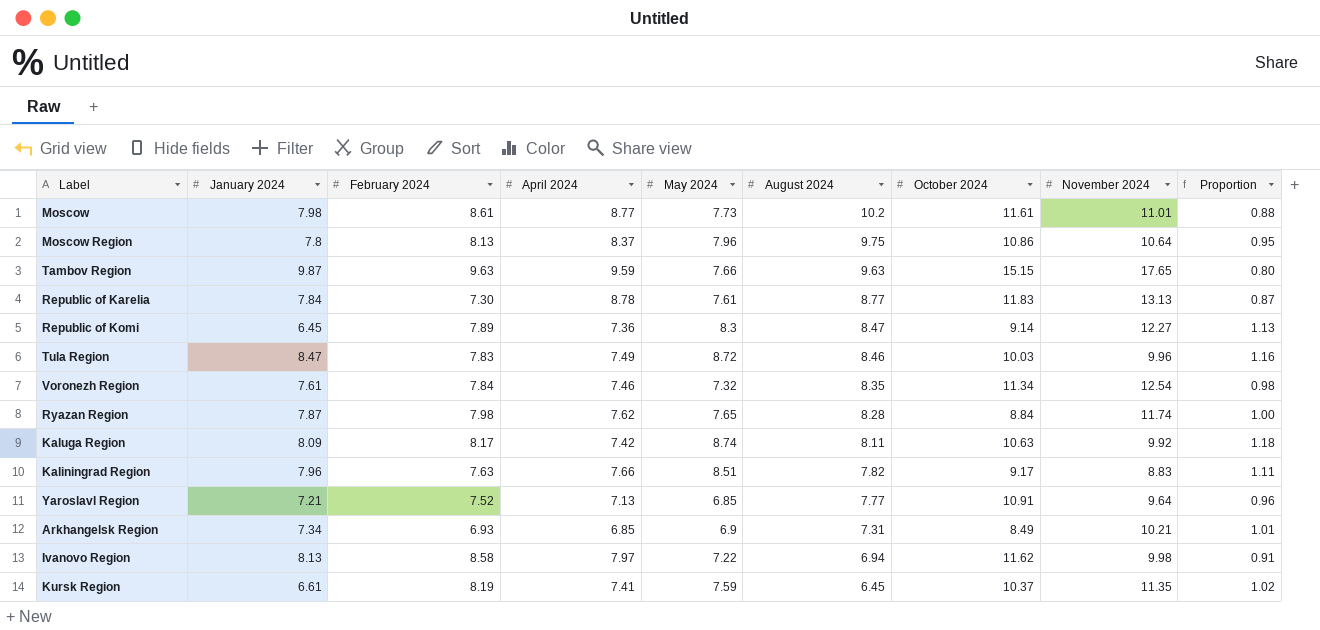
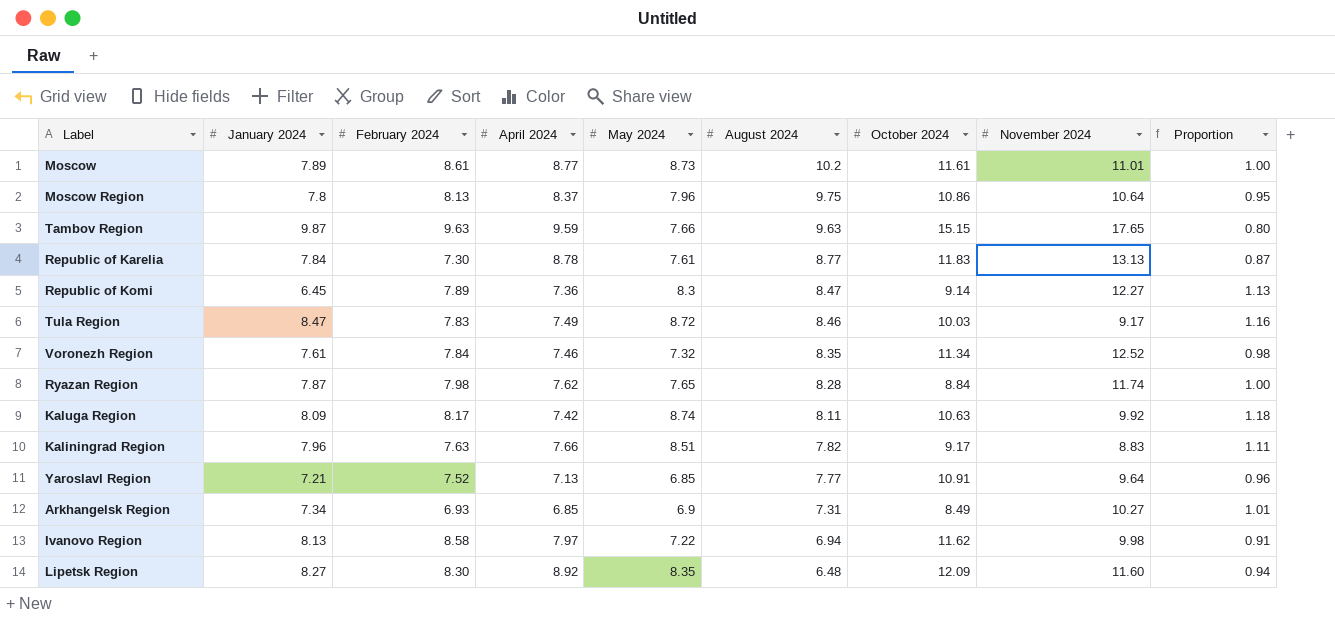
row Kursk Region: 6.61 | 8.19 | 7.41 | 7.59 | 6.45 | 10.37 | 11.35 | 1.02 -> none
Moscow | January 2024: 7.98 -> 7.89
Moscow | May 2024: 7.73 -> 8.73
Moscow | Proportion: 0.88 -> 1.00
Tula Region | November 2024: 9.96 -> 9.17
Voronezh Region | November 2024: 12.54 -> 12.52
Arkhangelsk Region | November 2024: 10.21 -> 10.27
row Lipetsk Region: none -> 8.27 | 8.30 | 8.92 | 8.35 | 6.48 | 12.09 | 11.60 | 0.94

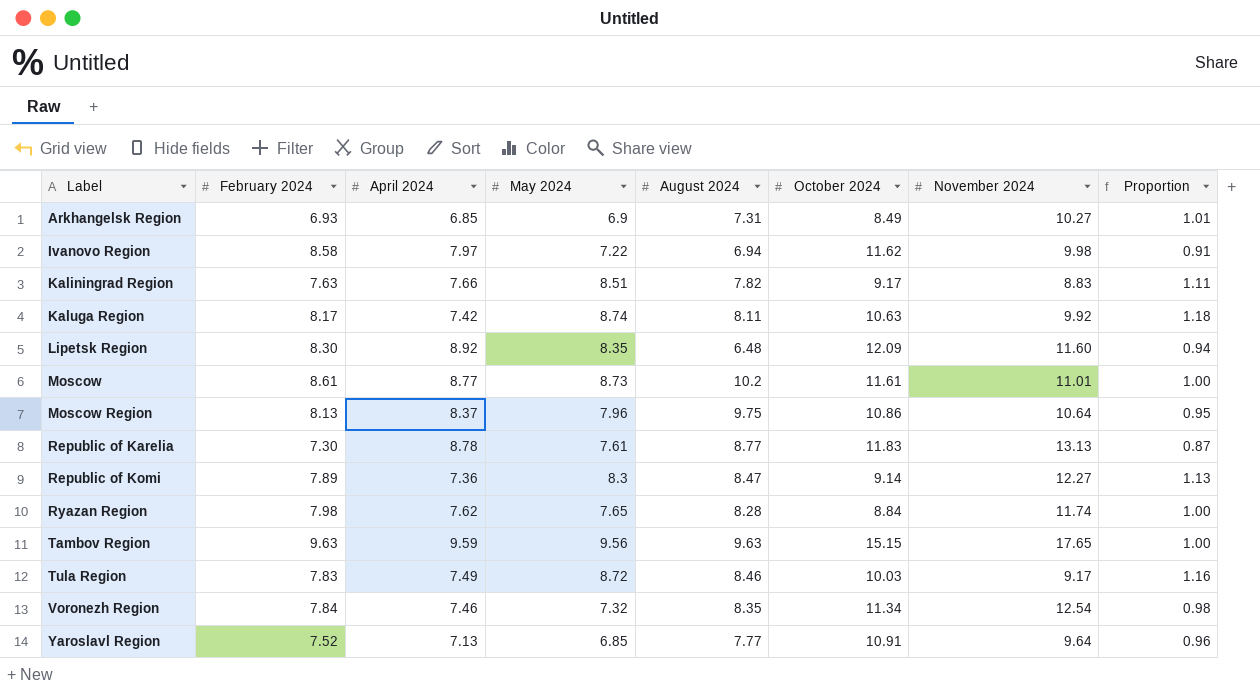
row order: August 2024 descending -> Label ascending
column January 2024 | position: 2 -> none
Tambov Region | May 2024: 7.66 -> 9.56
Tambov Region | Proportion: 0.80 -> 1.00
Voronezh Region | November 2024: 12.52 -> 12.54

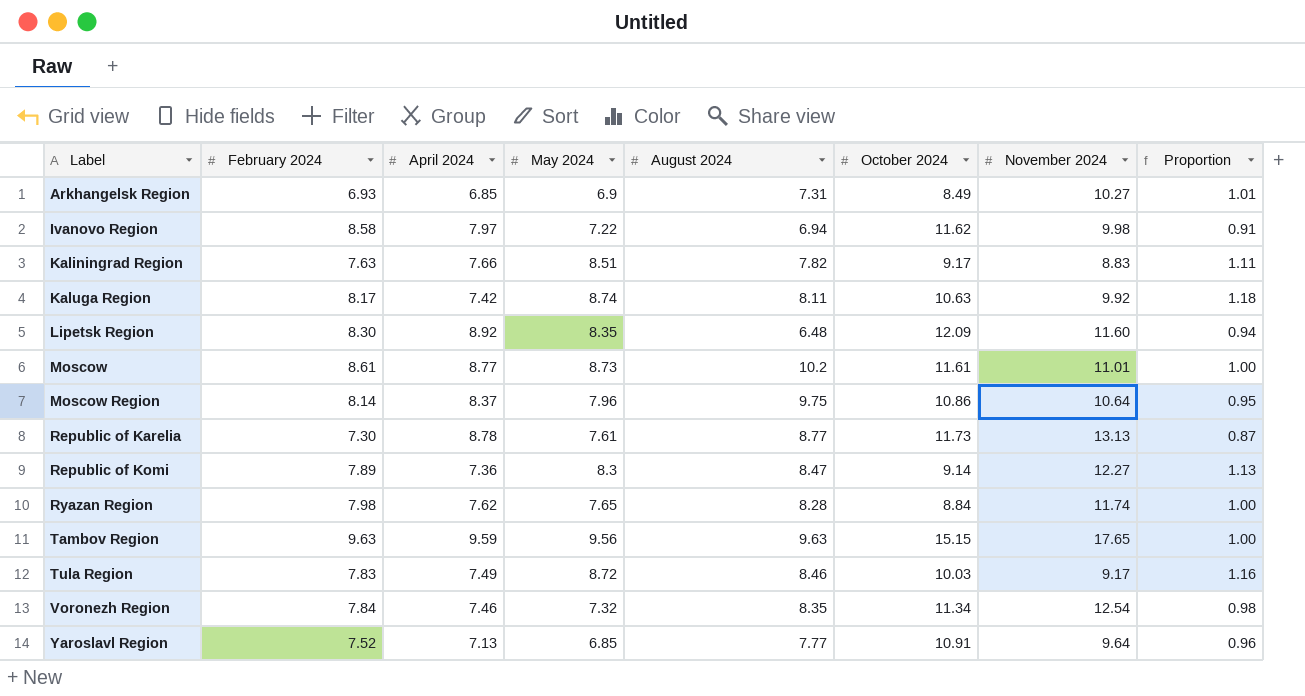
Moscow Region | February 2024: 8.13 -> 8.14
Republic of Karelia | October 2024: 11.83 -> 11.73

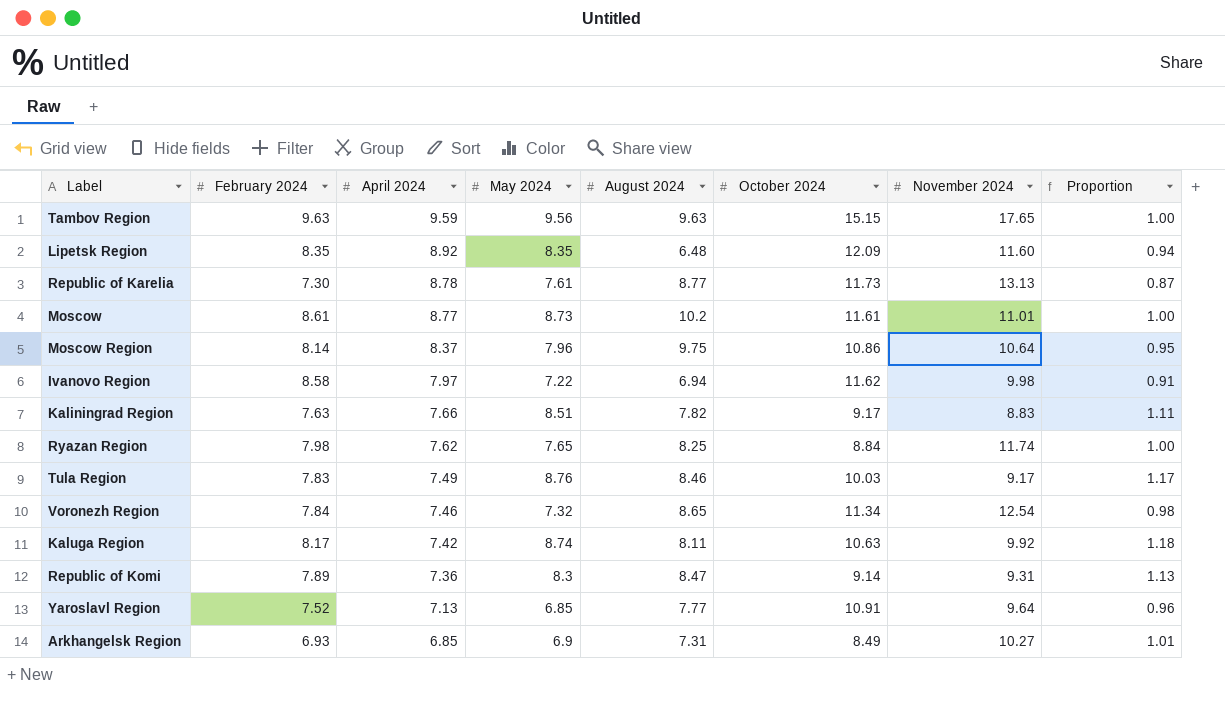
row order: Label ascending -> April 2024 descending
Lipetsk Region | February 2024: 8.30 -> 8.35
Ryazan Region | August 2024: 8.28 -> 8.25
Tula Region | May 2024: 8.72 -> 8.76
Tula Region | Proportion: 1.16 -> 1.17
Voronezh Region | August 2024: 8.35 -> 8.65
Republic of Komi | November 2024: 12.27 -> 9.31

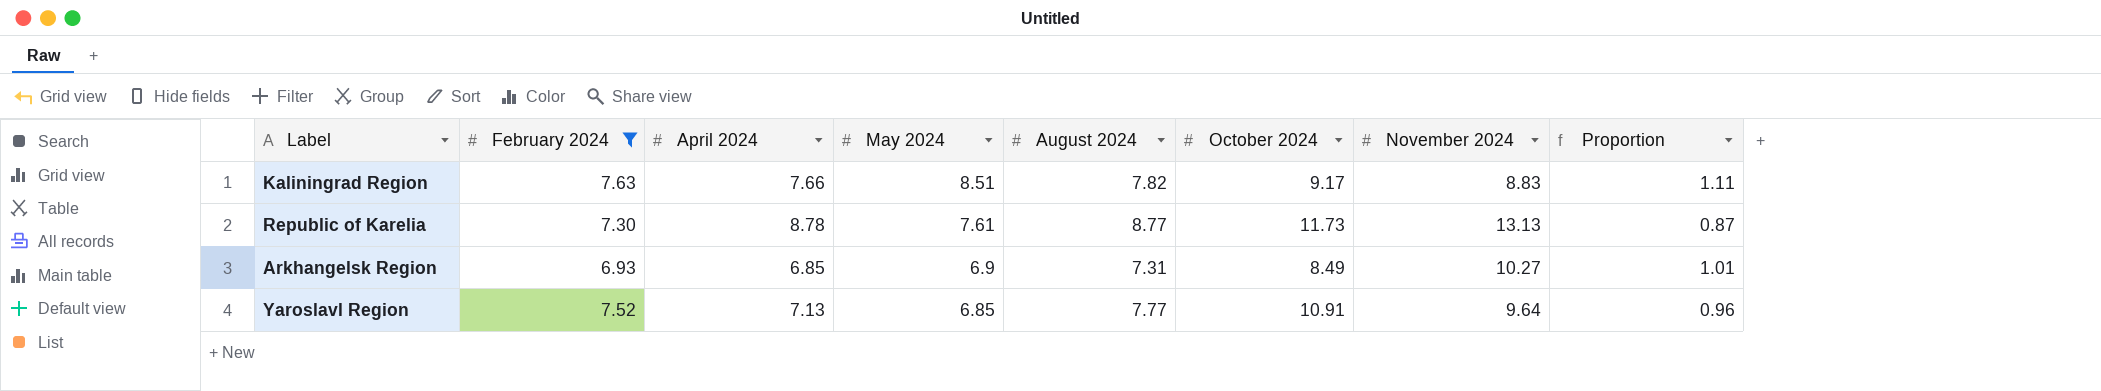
filter: none -> February 2024 <= 7.63
row order: April 2024 descending -> May 2024 descending

